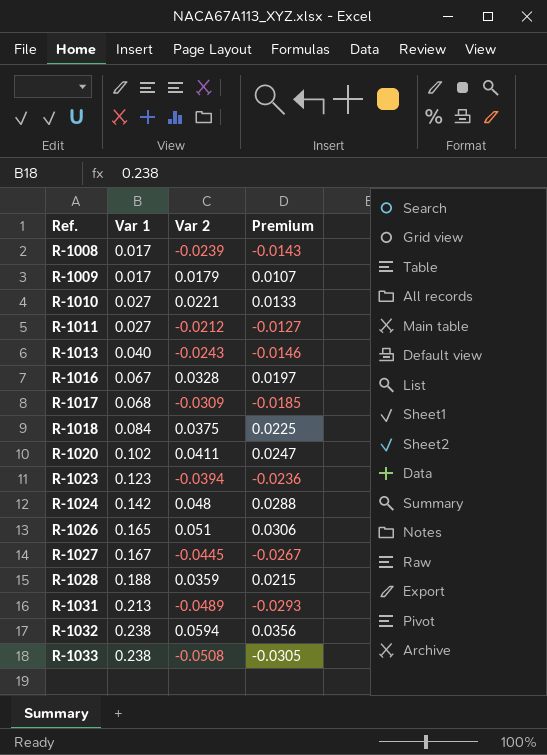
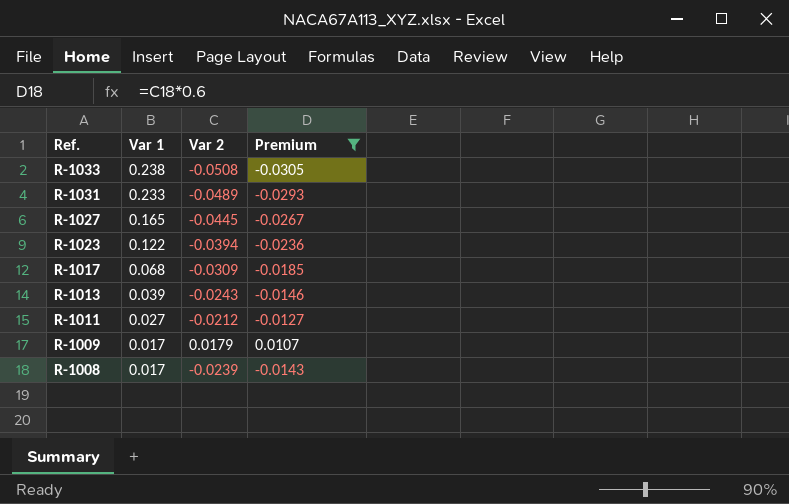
filter: none -> Premium <= 0.0107
row order: Ref. ascending -> Ref. descending
R-1031 | Var 1: 0.213 -> 0.233
R-1027 | Var 1: 0.167 -> 0.165
R-1023 | Var 1: 0.123 -> 0.122
R-1013 | Var 1: 0.040 -> 0.039

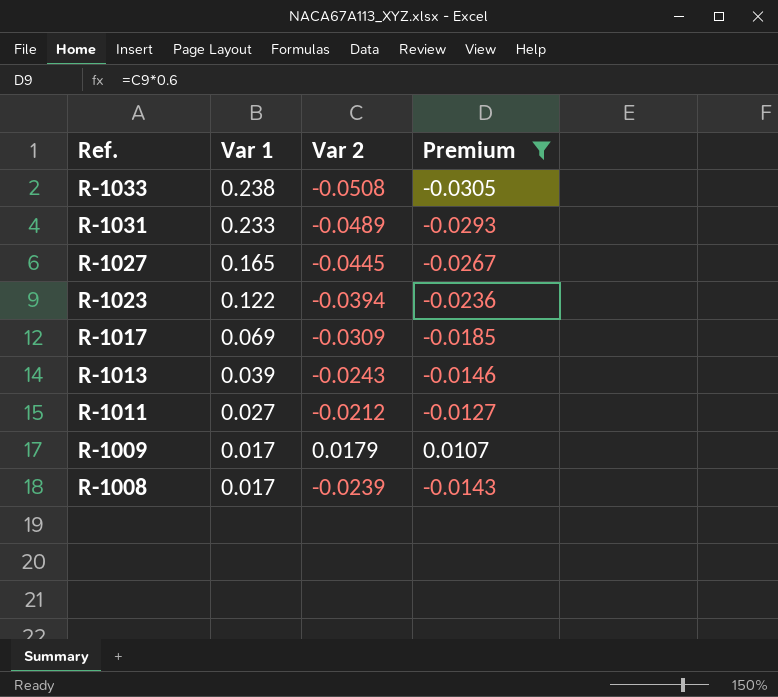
R-1017 | Var 1: 0.068 -> 0.069

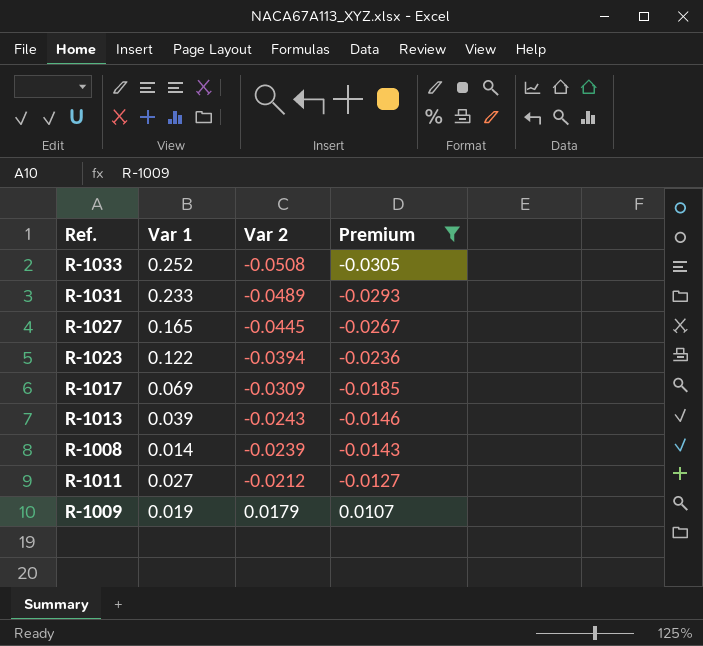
row order: Ref. descending -> Var 2 ascending
R-1033 | Var 1: 0.238 -> 0.252
R-1008 | Var 1: 0.017 -> 0.014
R-1009 | Var 1: 0.017 -> 0.019

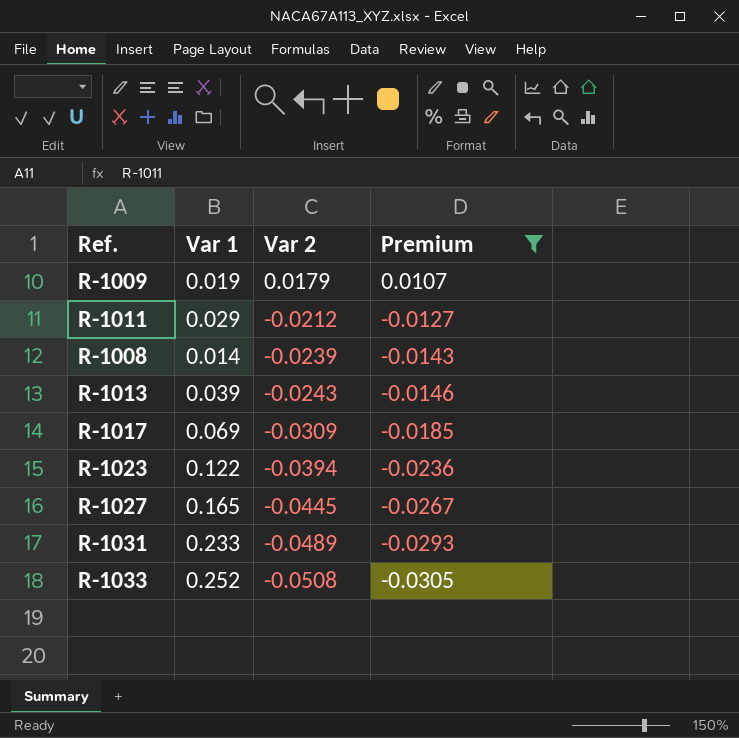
row order: Var 2 ascending -> Var 2 descending
R-1011 | Var 1: 0.027 -> 0.029

